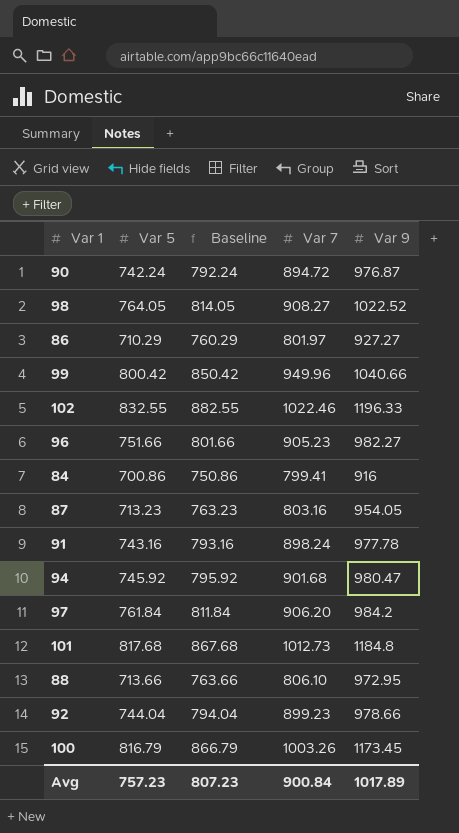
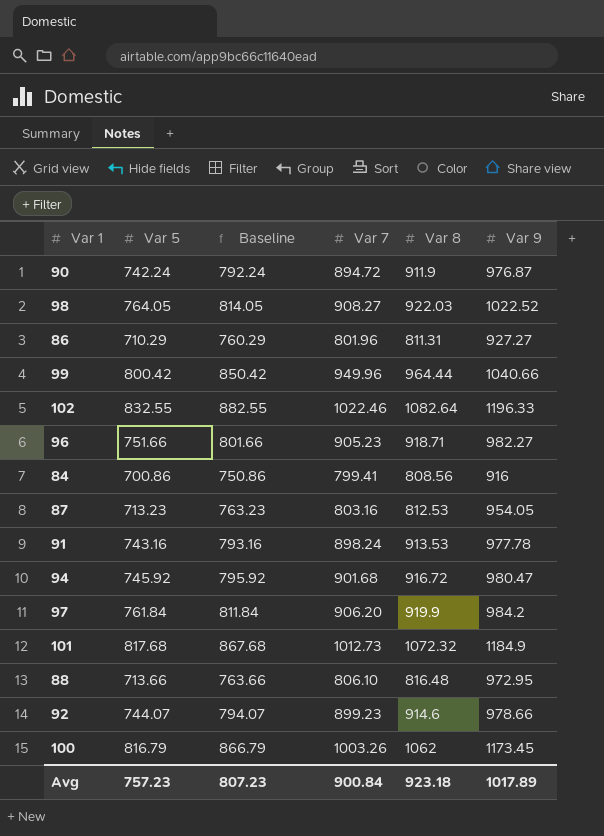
column Var 8 | position: none -> 5
86 | Var 7: 801.97 -> 801.96
101 | Var 9: 1184.8 -> 1184.9
92 | Var 5: 744.04 -> 744.07
92 | Baseline: 794.04 -> 794.07

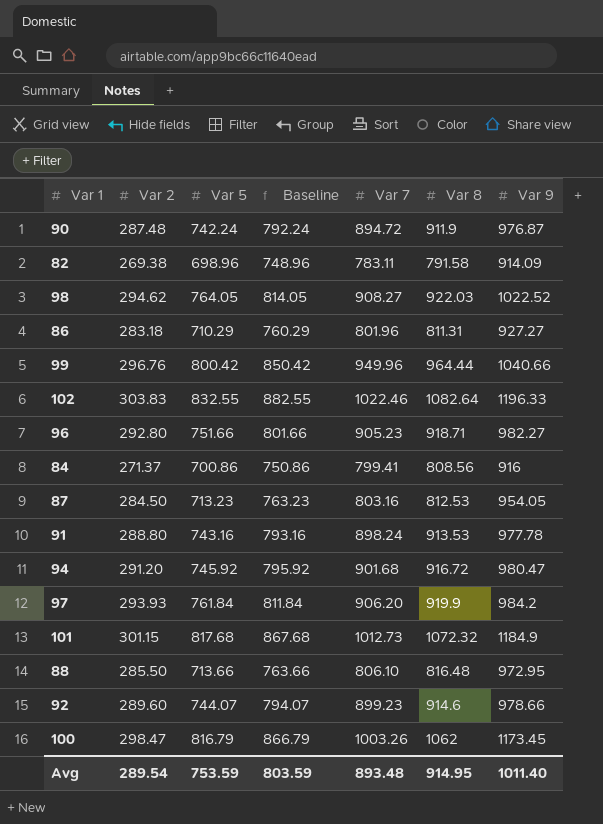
column Var 2 | position: none -> 2
row 82: none -> 269.38 | 698.96 | 748.96 | 783.11 | 791.58 | 914.09
Avg | Var 5: 757.23 -> 753.59
Avg | Baseline: 807.23 -> 803.59
Avg | Var 7: 900.84 -> 893.48
Avg | Var 8: 923.18 -> 914.95
Avg | Var 9: 1017.89 -> 1011.40

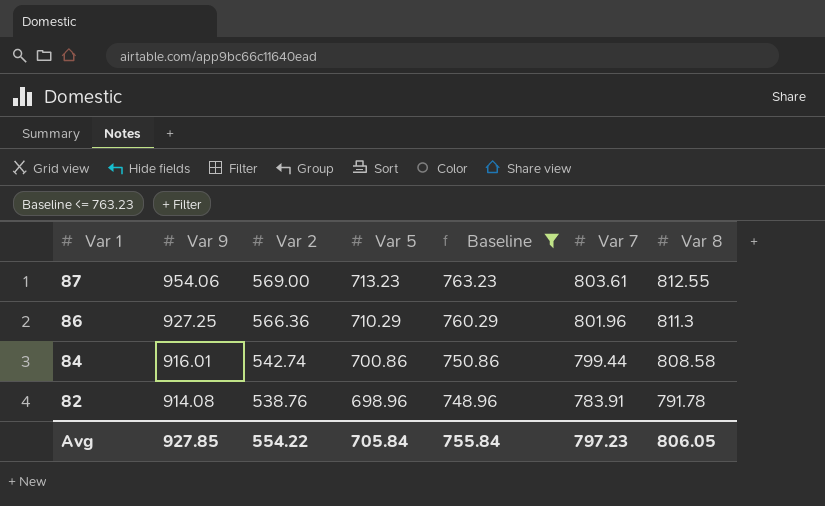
filter: none -> Baseline <= 763.23
row order: none -> Var 1 descending
column Var 9 | position: 7 -> 2
87 | Var 9: 954.05 -> 954.06
87 | Var 2: 284.50 -> 569.00
87 | Var 7: 803.16 -> 803.61
87 | Var 8: 812.53 -> 812.55
86 | Var 9: 927.27 -> 927.25
86 | Var 2: 283.18 -> 566.36
86 | Var 8: 811.31 -> 811.3
84 | Var 9: 916 -> 916.01
84 | Var 2: 271.37 -> 542.74
84 | Var 7: 799.41 -> 799.44
84 | Var 8: 808.56 -> 808.58
82 | Var 9: 914.09 -> 914.08
82 | Var 2: 269.38 -> 538.76
82 | Var 7: 783.11 -> 783.91
82 | Var 8: 791.58 -> 791.78
Avg | Var 9: 1011.40 -> 927.85
Avg | Var 2: 289.54 -> 554.22
Avg | Var 5: 753.59 -> 705.84
Avg | Baseline: 803.59 -> 755.84
Avg | Var 7: 893.48 -> 797.23
Avg | Var 8: 914.95 -> 806.05

